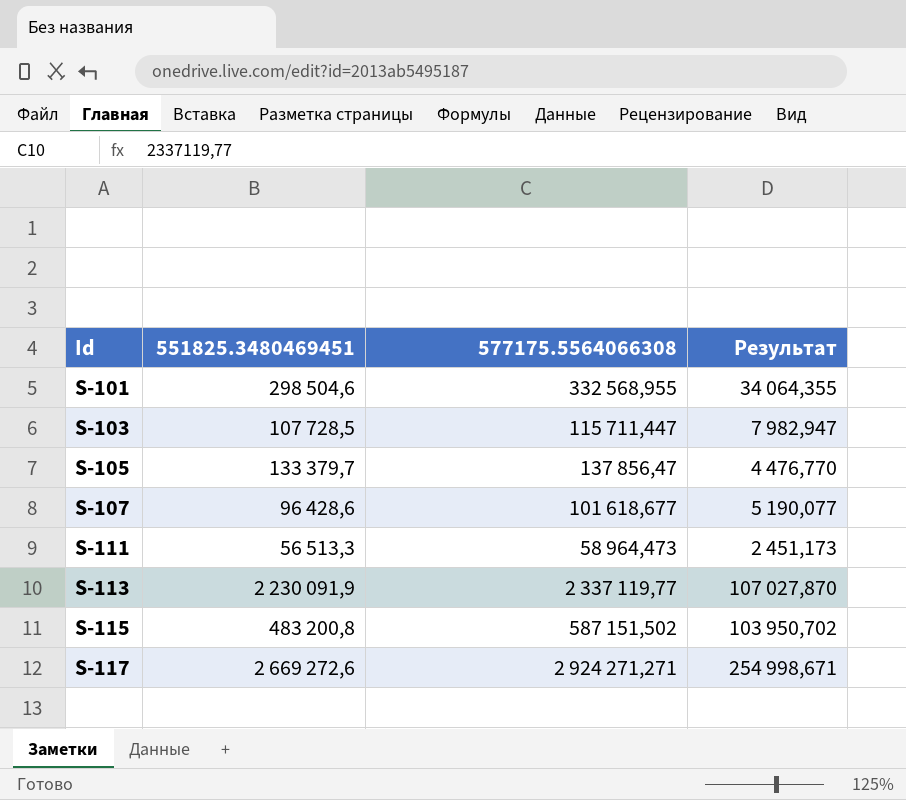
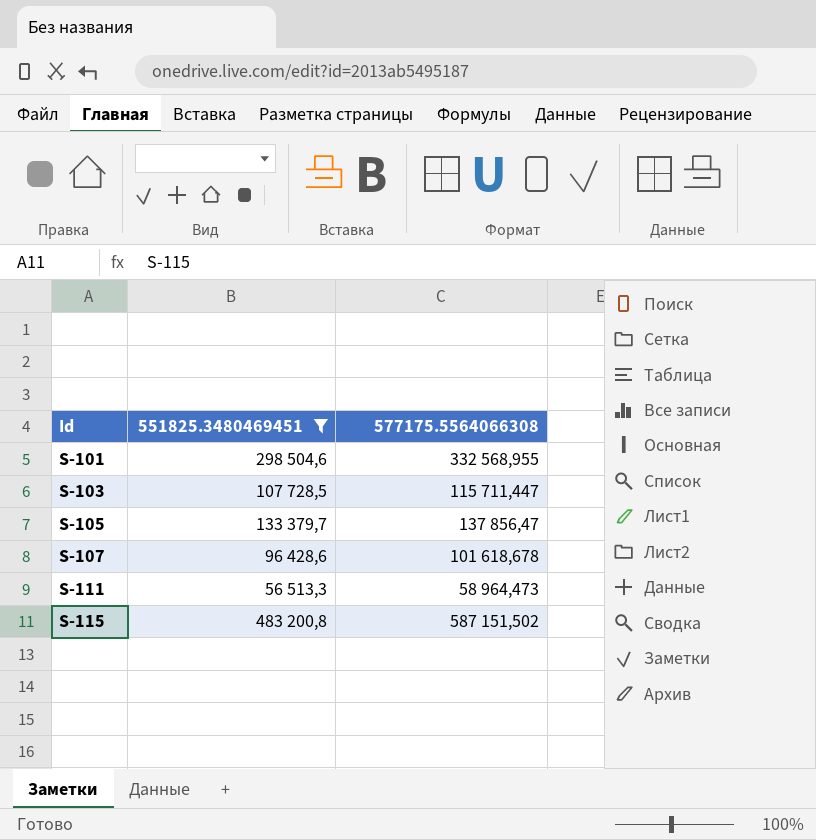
filter: none -> 551825.3480469451 <= 483 200,8
column Результат | formula: [577175.5564066308] - [551825.3480469451] -> none
S-107 | 577175.5564066308: 101 618,677 -> 101 618,678

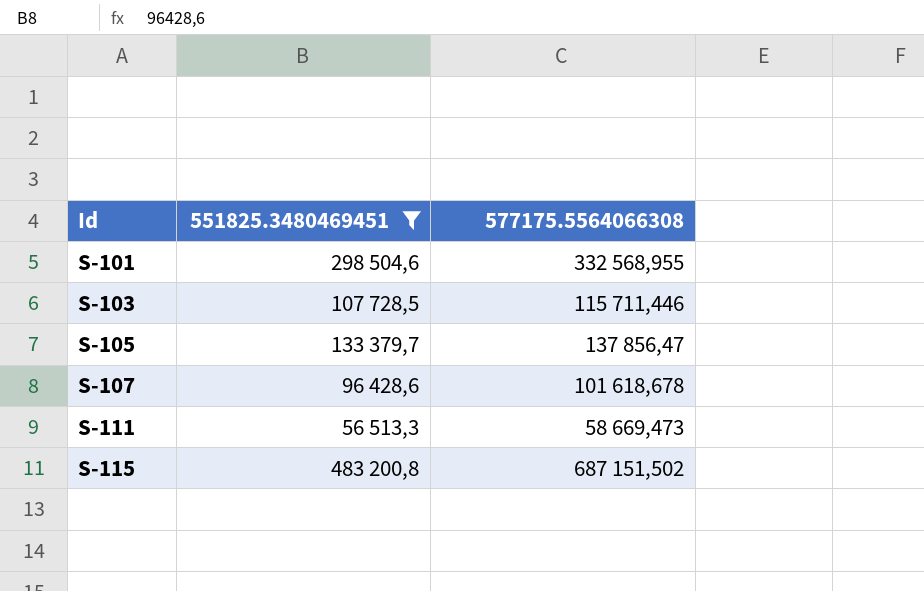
S-103 | 577175.5564066308: 115 711,447 -> 115 711,446
S-111 | 577175.5564066308: 58 964,473 -> 58 669,473
S-115 | 577175.5564066308: 587 151,502 -> 687 151,502

